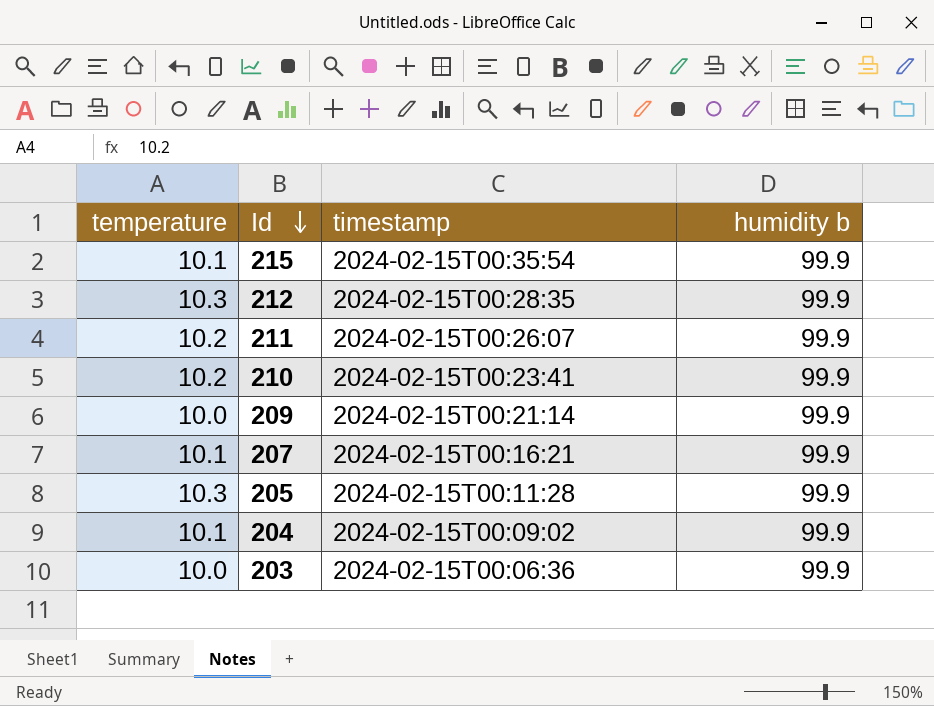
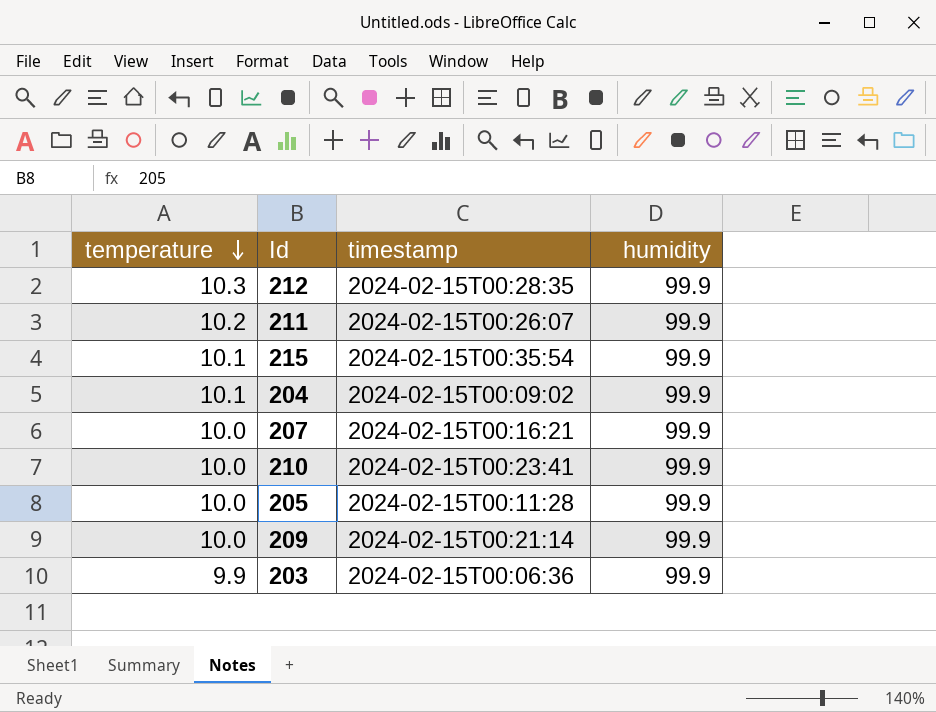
row order: Id descending -> temperature descending
column name: humidity b -> humidity
207 | temperature: 10.1 -> 10.0
210 | temperature: 10.2 -> 10.0
205 | temperature: 10.3 -> 10.0
203 | temperature: 10.0 -> 9.9

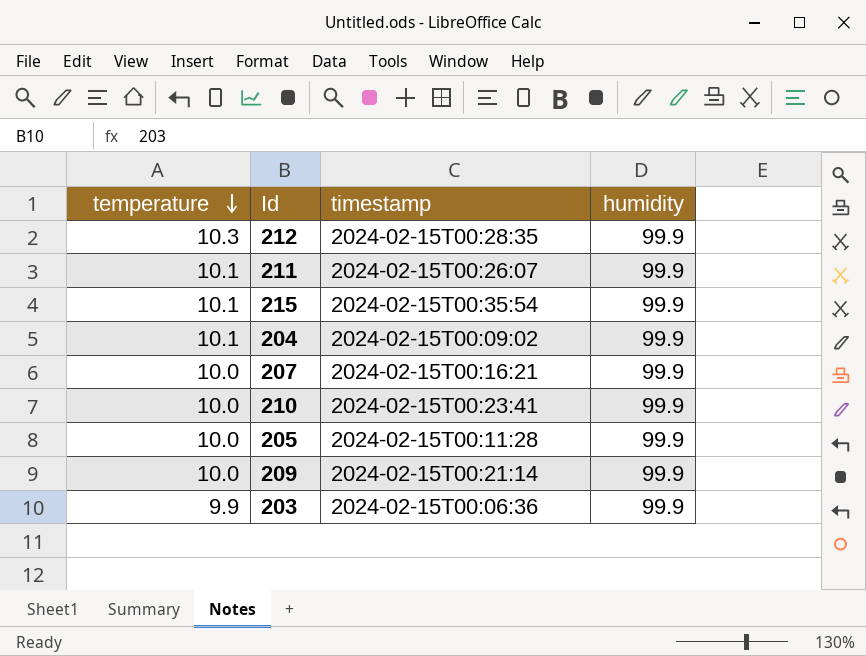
211 | temperature: 10.2 -> 10.1

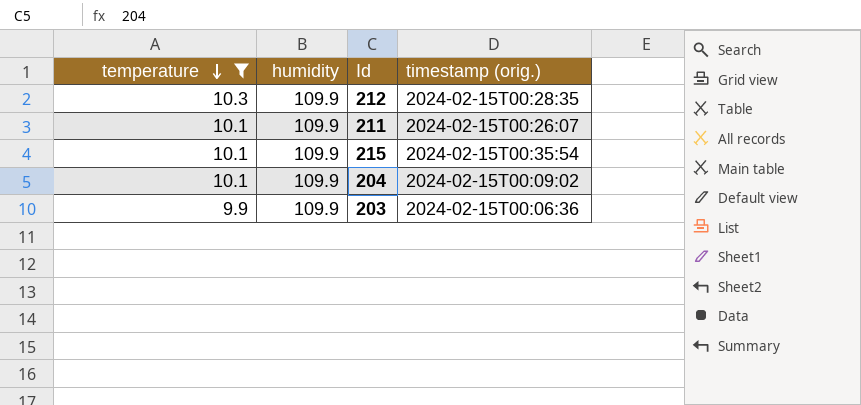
filter: none -> temperature != 10.0
column humidity | position: 4 -> 2
column name: timestamp -> timestamp (orig.)
212 | humidity: 99.9 -> 109.9
211 | humidity: 99.9 -> 109.9
215 | humidity: 99.9 -> 109.9
204 | humidity: 99.9 -> 109.9
203 | humidity: 99.9 -> 109.9

